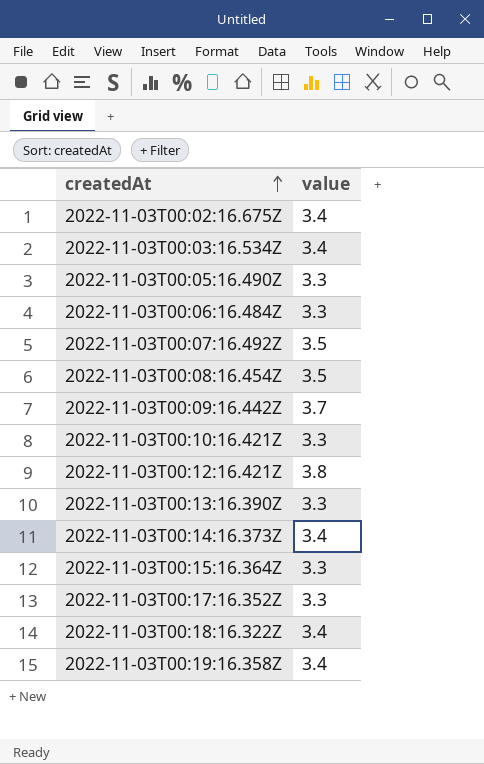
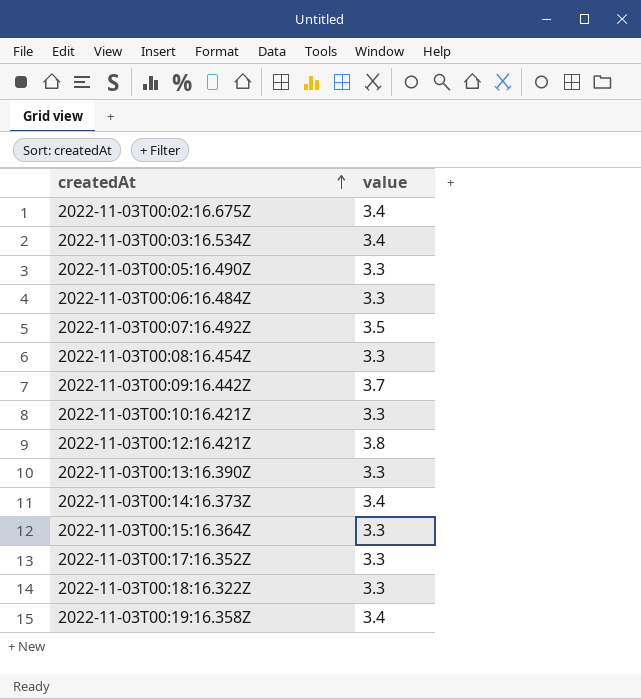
2022-11-03T00:08:16.454Z | value: 3.5 -> 3.3
2022-11-03T00:18:16.322Z | value: 3.4 -> 3.3

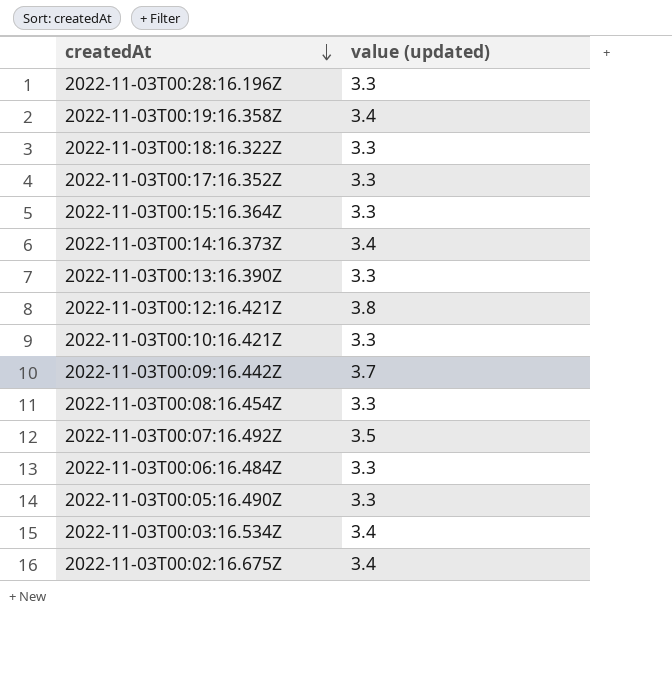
row order: createdAt ascending -> createdAt descending
column name: value -> value (updated)
row 2022-11-03T00:28:16.196Z: none -> 3.3

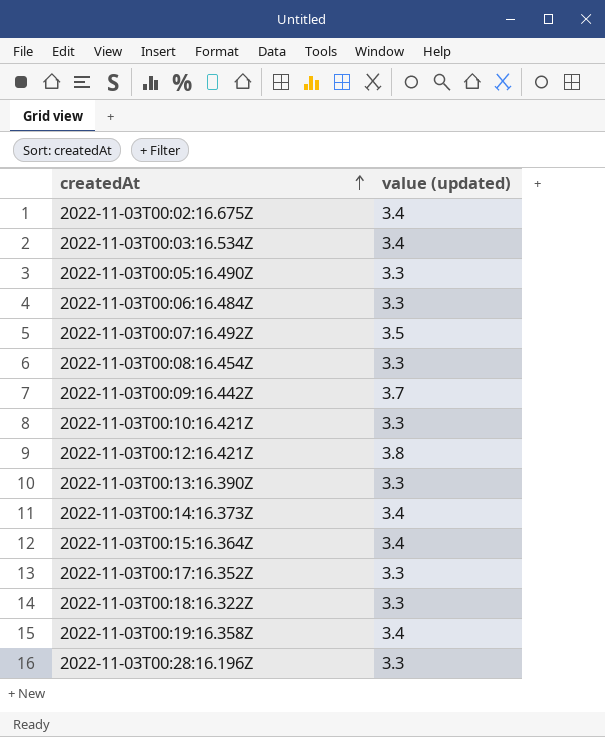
row order: createdAt descending -> createdAt ascending
2022-11-03T00:15:16.364Z | value (updated): 3.3 -> 3.4

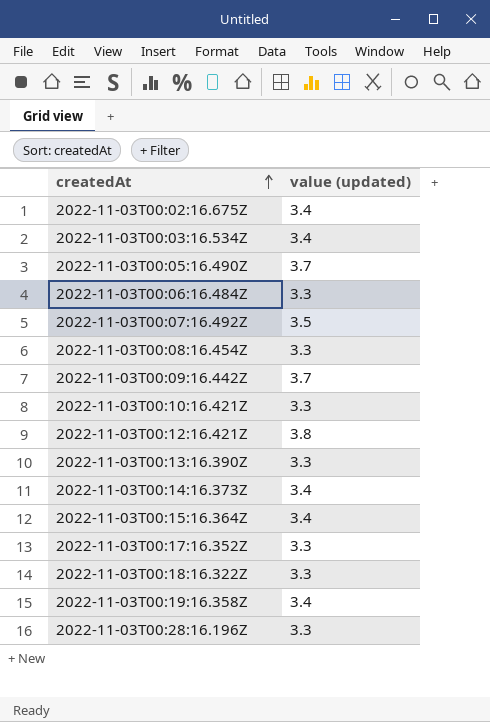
2022-11-03T00:05:16.490Z | value (updated): 3.3 -> 3.7

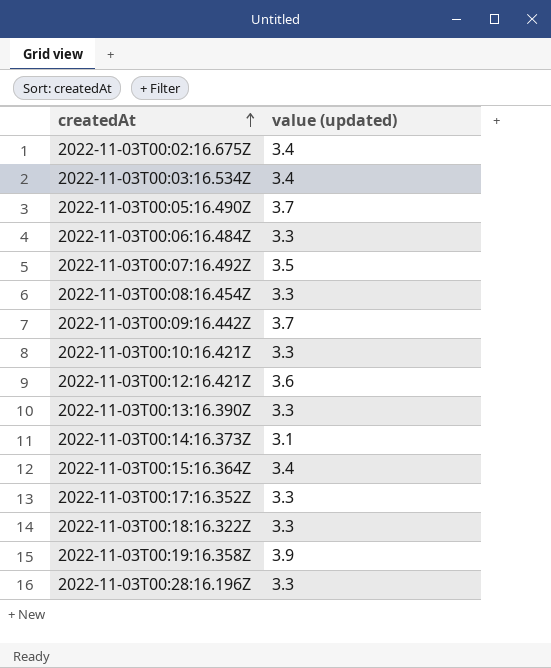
2022-11-03T00:12:16.421Z | value (updated): 3.8 -> 3.6
2022-11-03T00:14:16.373Z | value (updated): 3.4 -> 3.1
2022-11-03T00:19:16.358Z | value (updated): 3.4 -> 3.9

